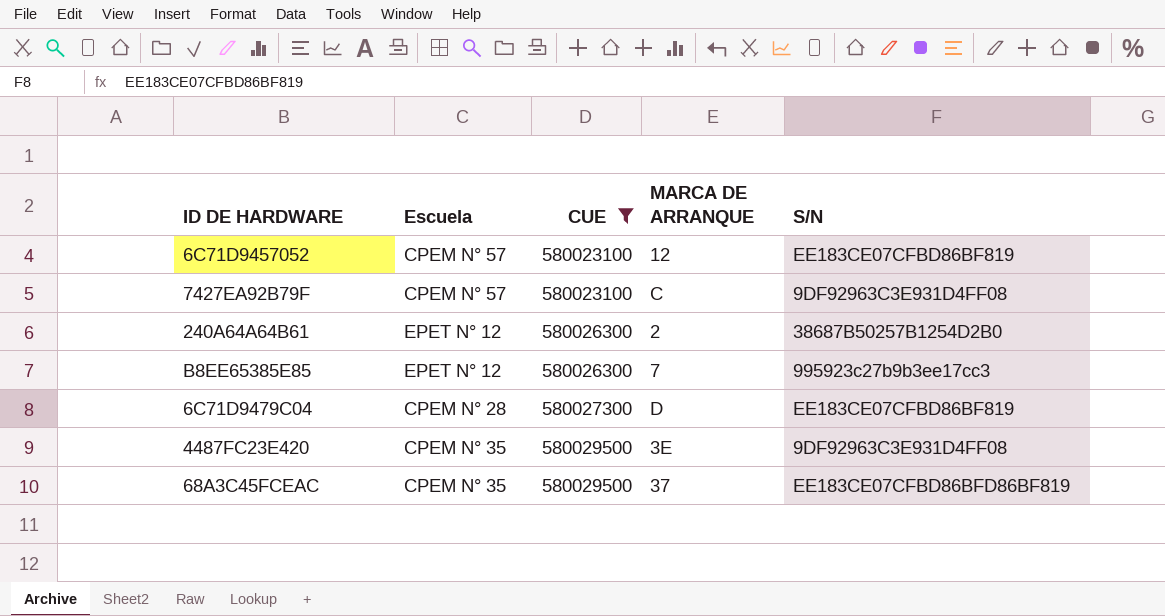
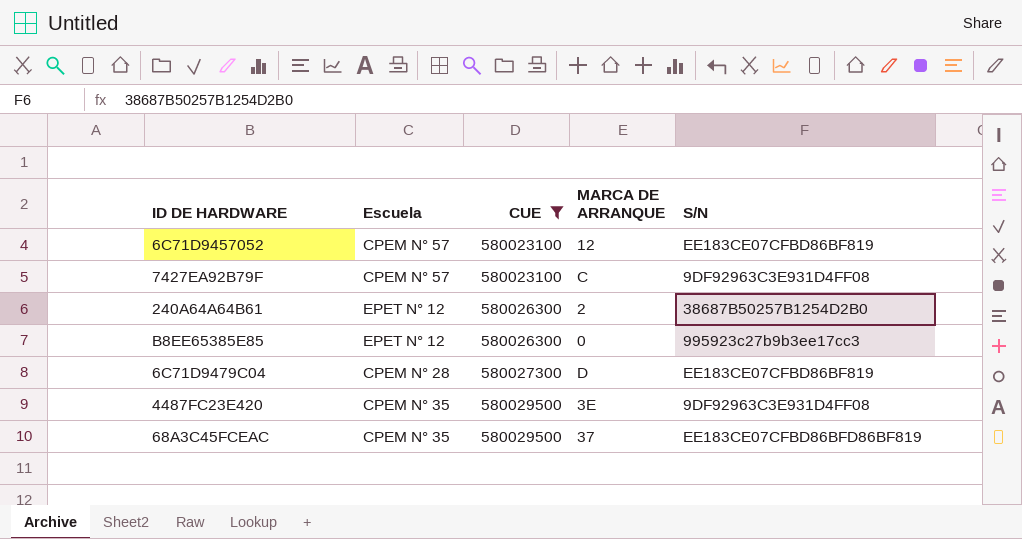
B8EE65385E85 | MARCA DE ARRANQUE: 7 -> 0

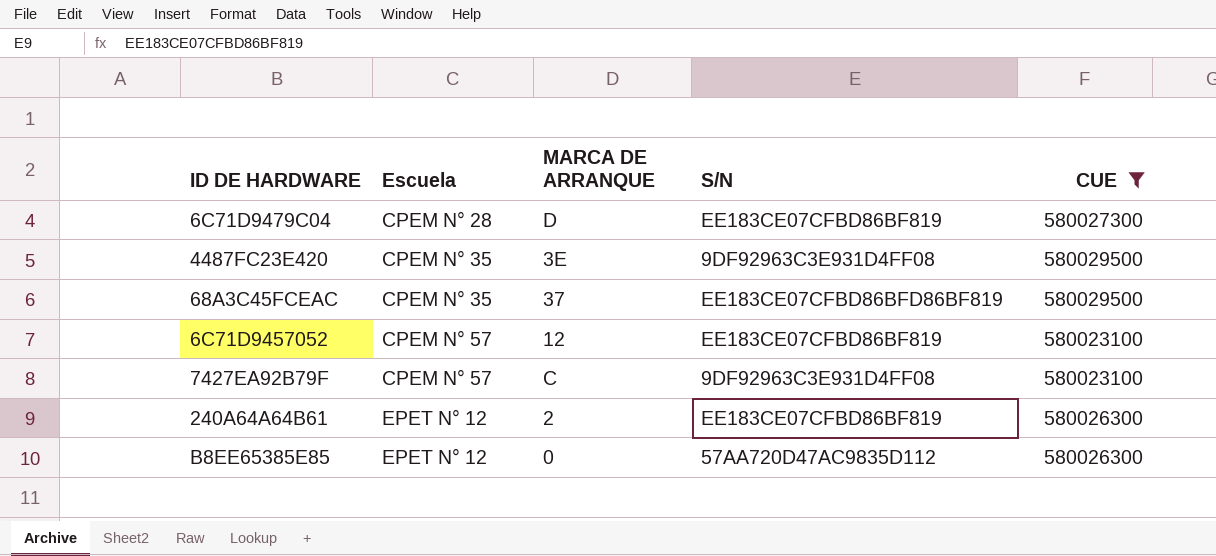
row order: CUE ascending -> Escuela ascending
column CUE | position: 3 -> 5
240A64A64B61 | S/N: 38687B50257B1254D2B0 -> EE183CE07CFBD86BF819
B8EE65385E85 | S/N: 995923c27b9b3ee17cc3 -> 57AA720D47AC9835D112

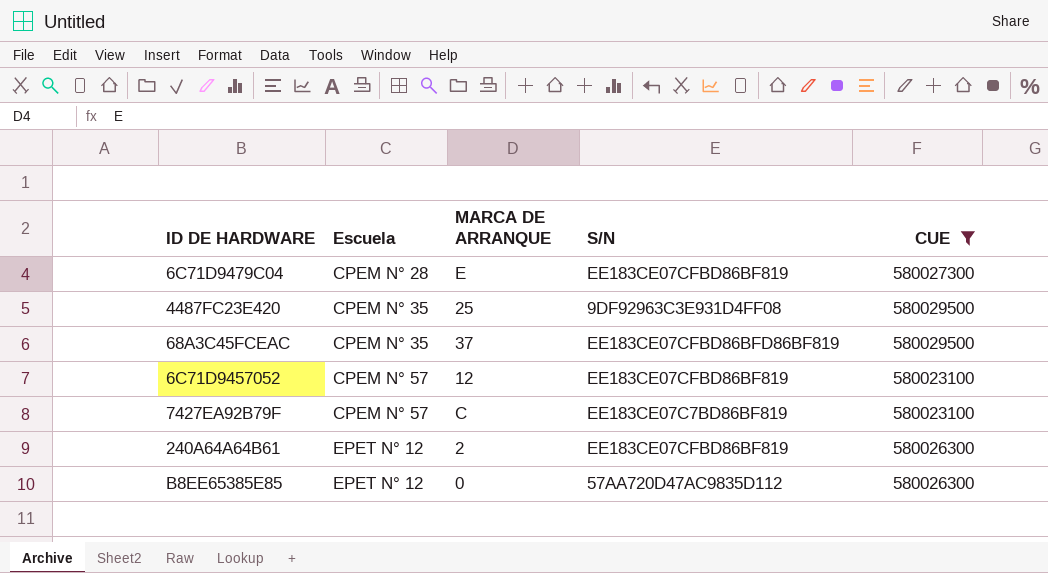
6C71D9479C04 | MARCA DE ARRANQUE: D -> E
4487FC23E420 | MARCA DE ARRANQUE: 3E -> 25
7427EA92B79F | S/N: 9DF92963C3E931D4FF08 -> EE183CE07C7BD86BF819

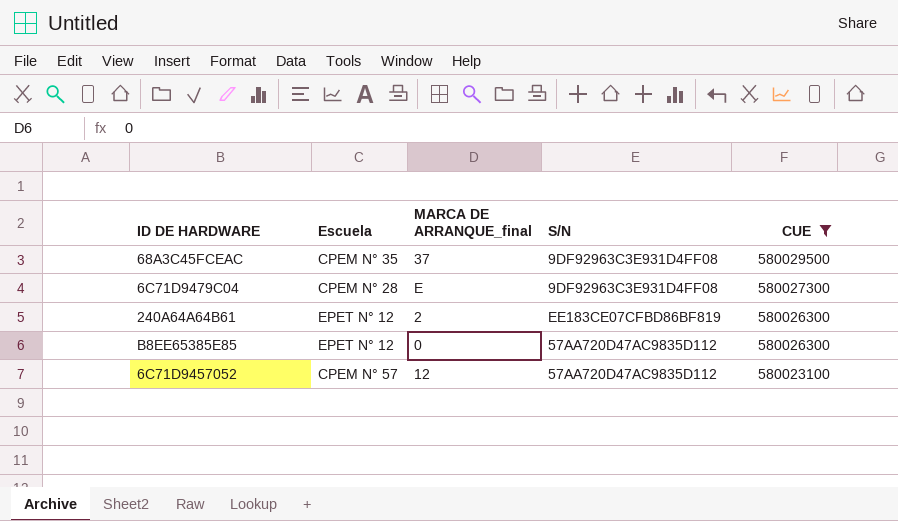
row order: Escuela ascending -> CUE descending
column name: MARCA DE ARRANQUE -> MARCA DE ARRANQUE_final
row 4487FC23E420: CPEM N° 35 | 25 | 9DF92963C3E931D4FF08 | 580029500 -> none
row 7427EA92B79F: CPEM N° 57 | C | EE183CE07C7BD86BF819 | 580023100 -> none
68A3C45FCEAC | S/N: EE183CE07CFBD86BFD86BF819 -> 9DF92963C3E931D4FF08
6C71D9479C04 | S/N: EE183CE07CFBD86BF819 -> 9DF92963C3E931D4FF08
6C71D9457052 | S/N: EE183CE07CFBD86BF819 -> 57AA720D47AC9835D112

